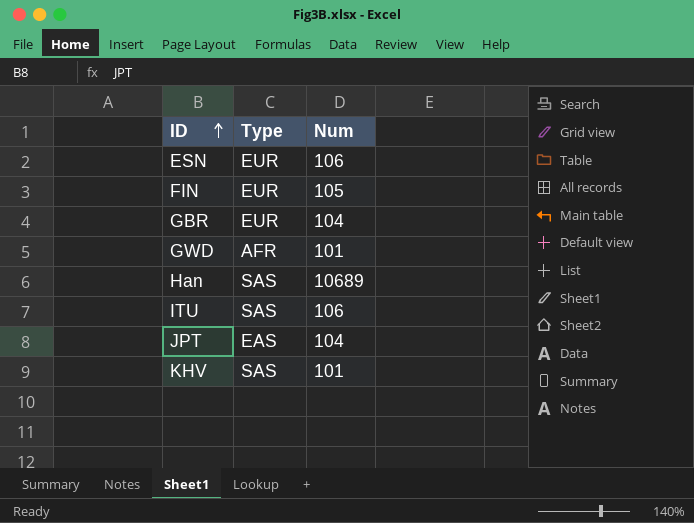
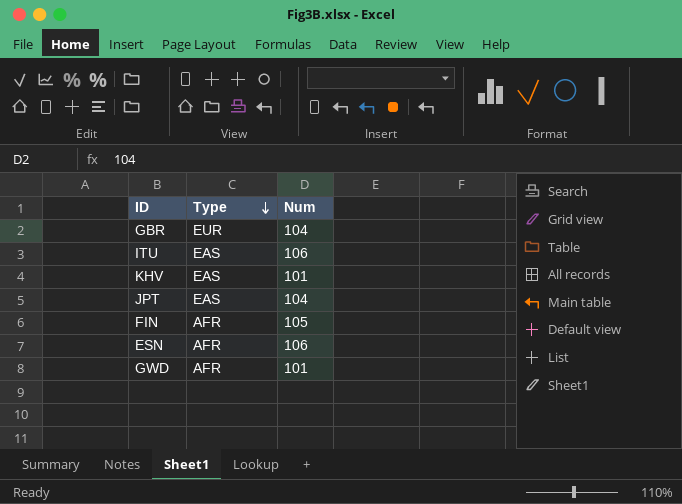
row order: ID ascending -> Type descending
row Han: SAS | 10689 -> none
ITU | Type: SAS -> EAS
KHV | Type: SAS -> EAS
FIN | Type: EUR -> AFR
ESN | Type: EUR -> AFR

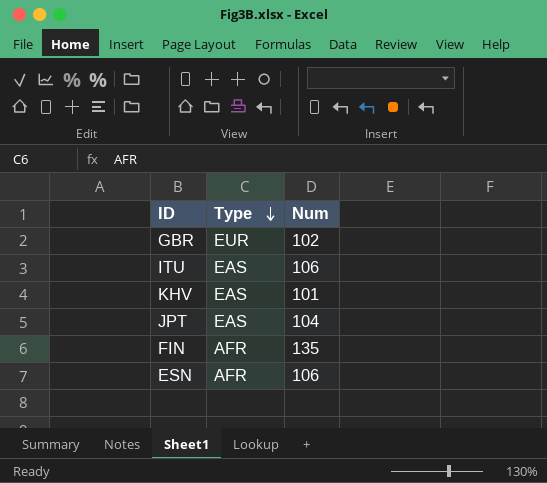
row GWD: AFR | 101 -> none
GBR | Num: 104 -> 102
FIN | Num: 105 -> 135

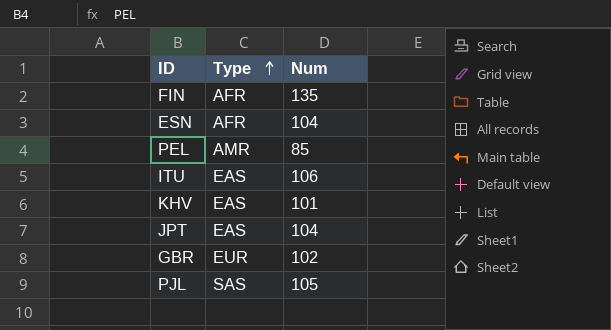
row order: Type descending -> Type ascending
ESN | Num: 106 -> 104
row PEL: none -> AMR | 85
row PJL: none -> SAS | 105

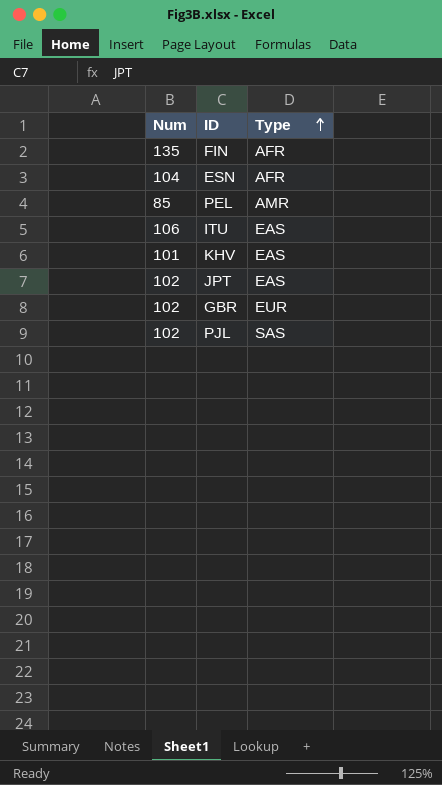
column Num | position: 3 -> 1
JPT | Num: 104 -> 102
PJL | Num: 105 -> 102

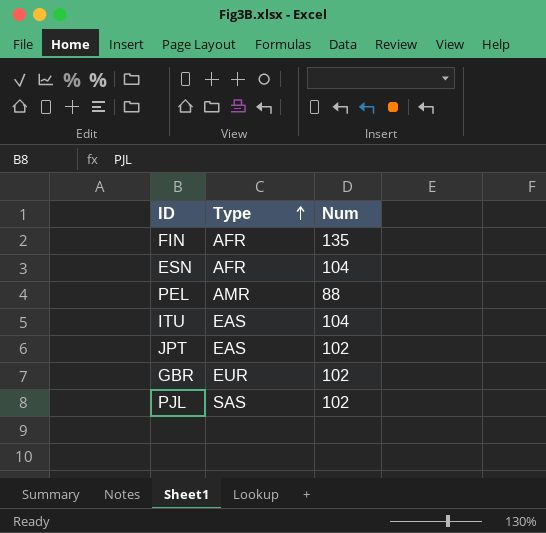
column Num | position: 1 -> 3
row KHV: 101 | EAS -> none
PEL | Num: 85 -> 88
ITU | Num: 106 -> 104

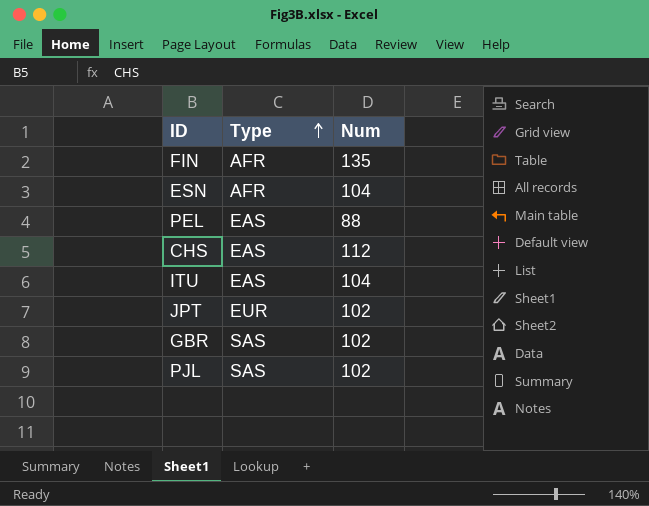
PEL | Type: AMR -> EAS
row CHS: none -> EAS | 112
JPT | Type: EAS -> EUR
GBR | Type: EUR -> SAS

